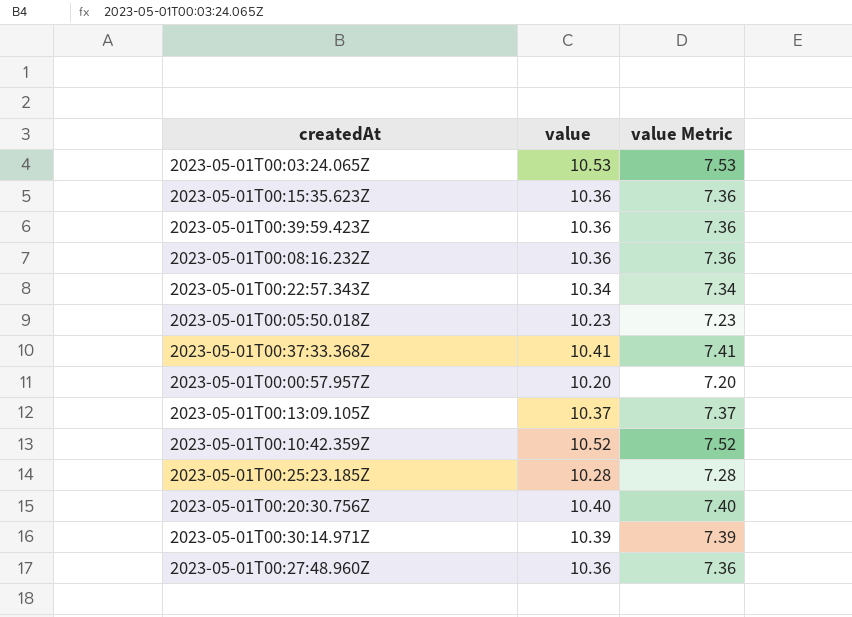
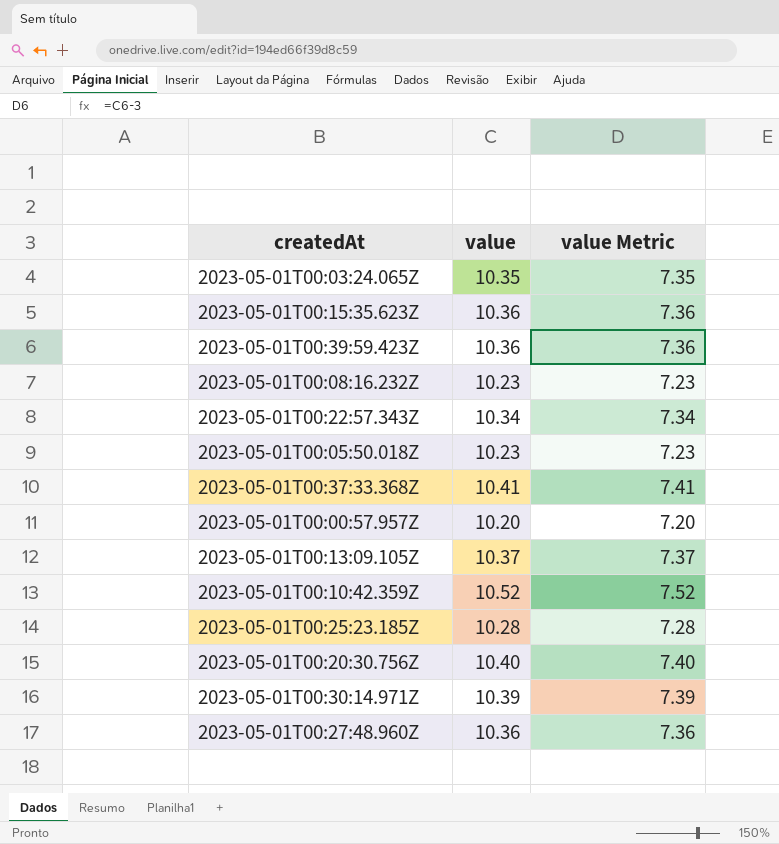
2023-05-01T00:03:24.065Z | value: 10.53 -> 10.35
2023-05-01T00:03:24.065Z | value Metric: 7.53 -> 7.35
2023-05-01T00:08:16.232Z | value: 10.36 -> 10.23
2023-05-01T00:08:16.232Z | value Metric: 7.36 -> 7.23

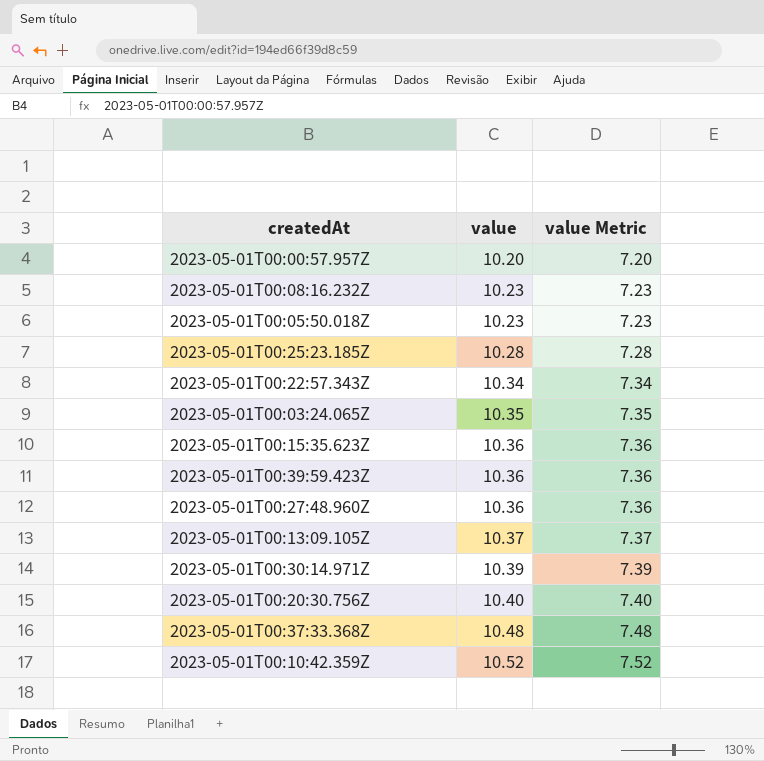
row order: none -> value ascending
2023-05-01T00:37:33.368Z | value: 10.41 -> 10.48
2023-05-01T00:37:33.368Z | value Metric: 7.41 -> 7.48

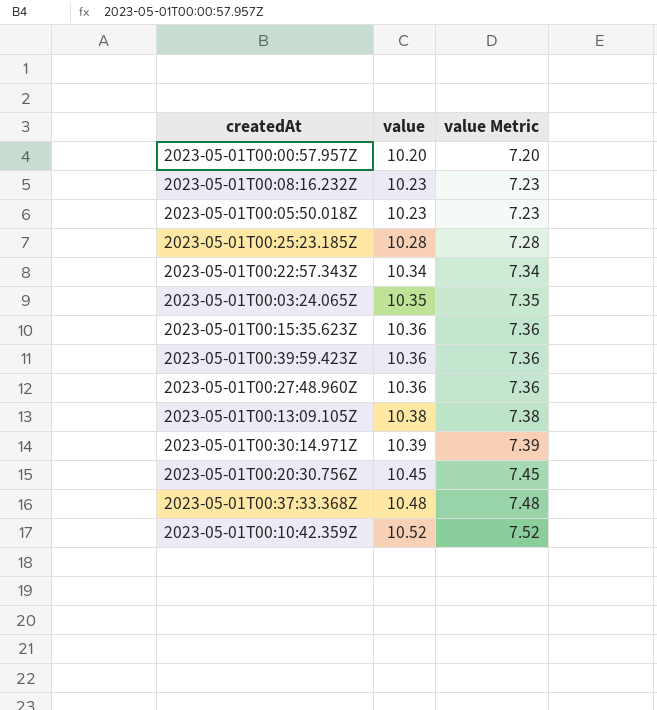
2023-05-01T00:13:09.105Z | value: 10.37 -> 10.38
2023-05-01T00:13:09.105Z | value Metric: 7.37 -> 7.38
2023-05-01T00:20:30.756Z | value: 10.40 -> 10.45
2023-05-01T00:20:30.756Z | value Metric: 7.40 -> 7.45

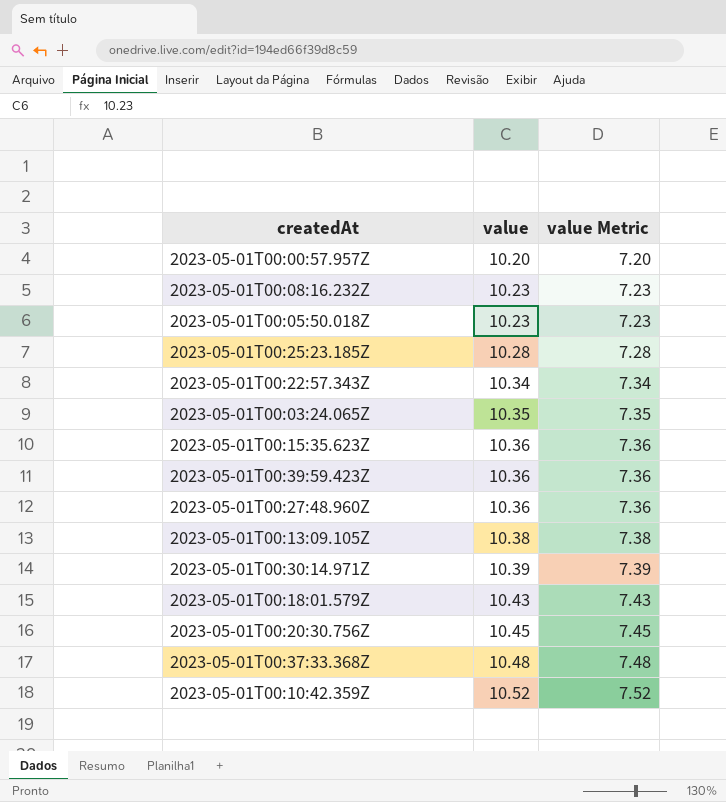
row 2023-05-01T00:18:01.579Z: none -> 10.43 | 7.43

